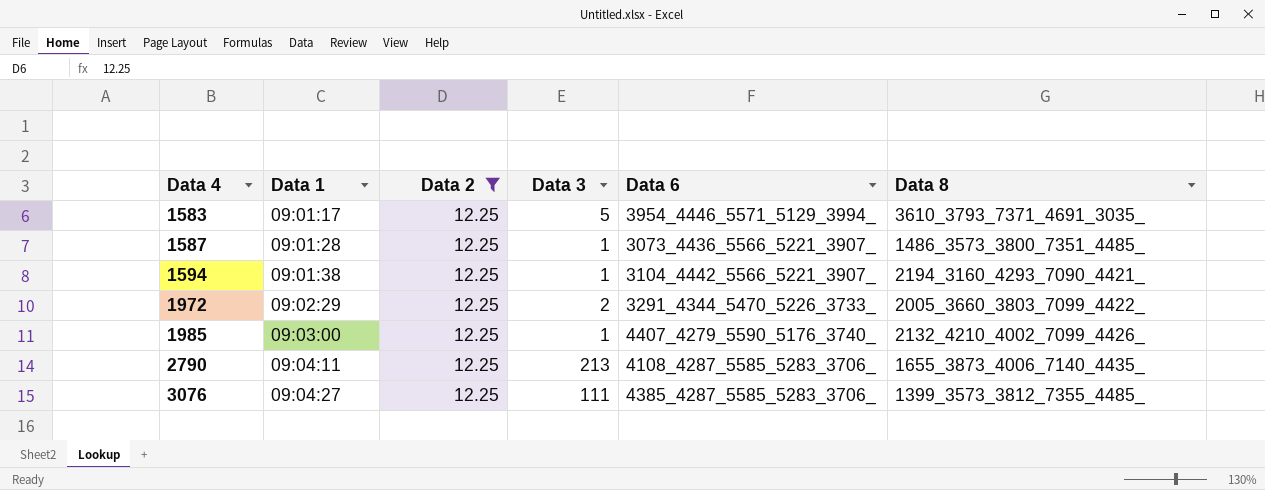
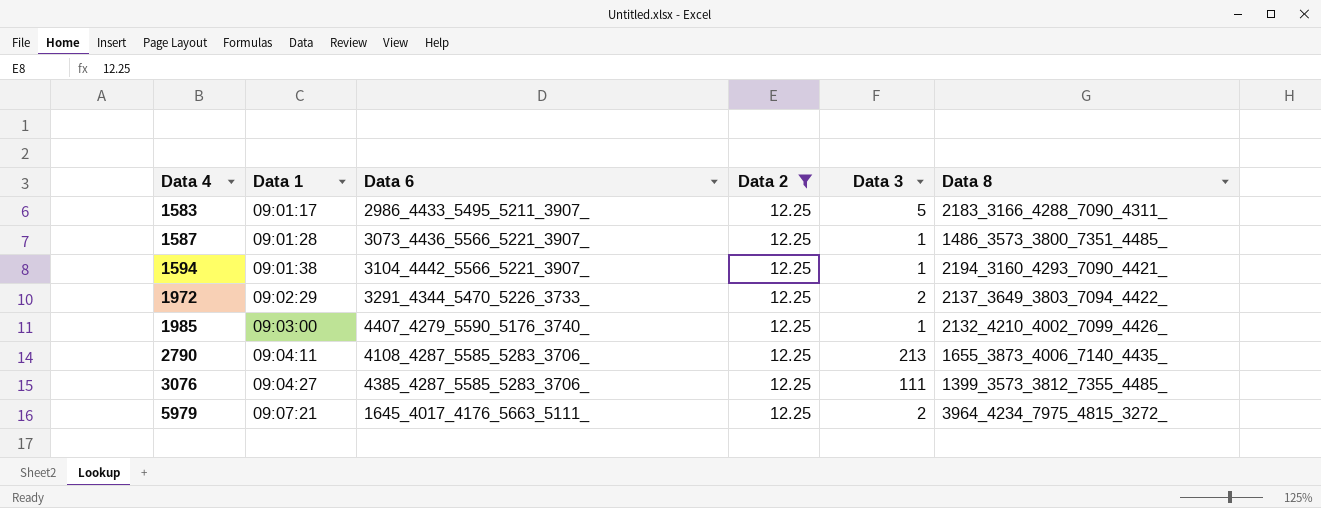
column Data 6 | position: 5 -> 3
1583 | Data 6: 3954_4446_5571_5129_3994_ -> 2986_4433_5495_5211_3907_
1583 | Data 8: 3610_3793_7371_4691_3035_ -> 2183_3166_4288_7090_4311_
1972 | Data 8: 2005_3660_3803_7099_4422_ -> 2137_3649_3803_7094_4422_
row 5979: none -> 09:07:21 | 1645_4017_4176_5663_5111_ | 12.25 | 2 | 3964_4234_7975_4815_3272_

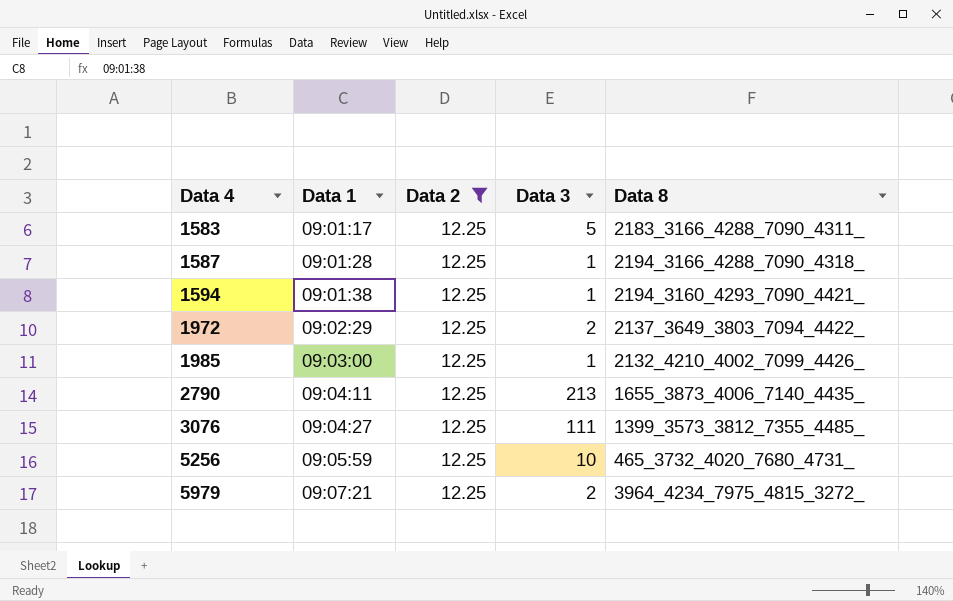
column Data 6 | position: 3 -> none
1587 | Data 8: 1486_3573_3800_7351_4485_ -> 2194_3166_4288_7090_4318_
row 5256: none -> 09:05:59 | 12.25 | 10 | 465_3732_4020_7680_4731_

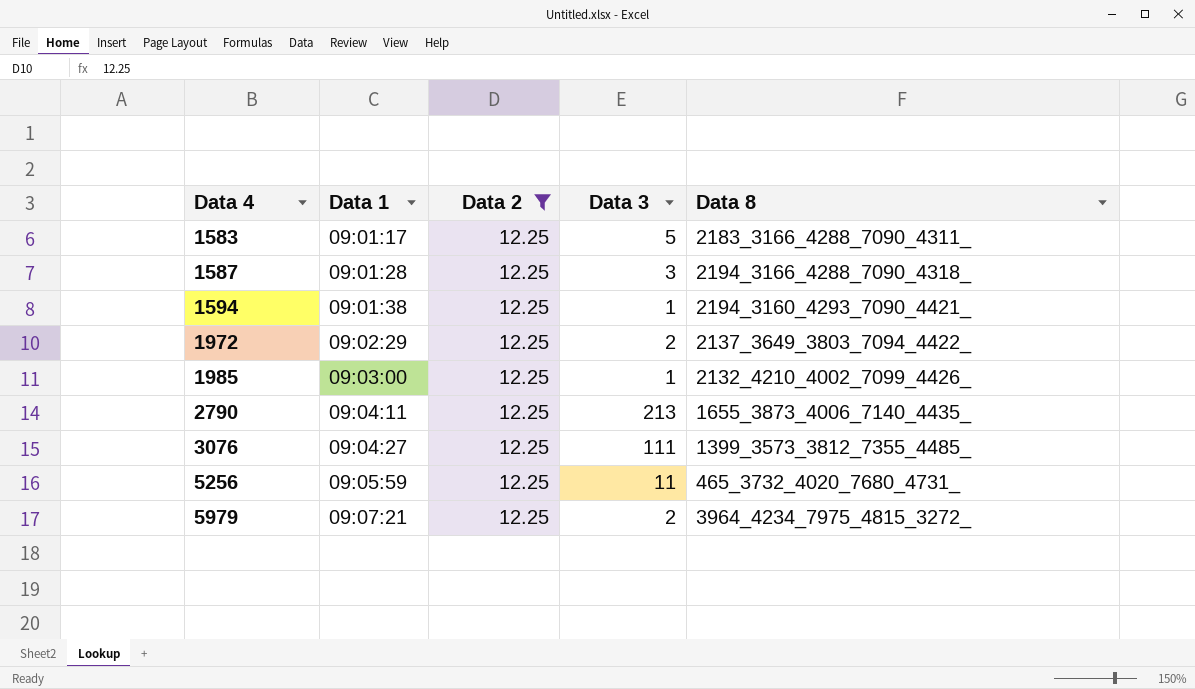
1587 | Data 3: 1 -> 3
5256 | Data 3: 10 -> 11

